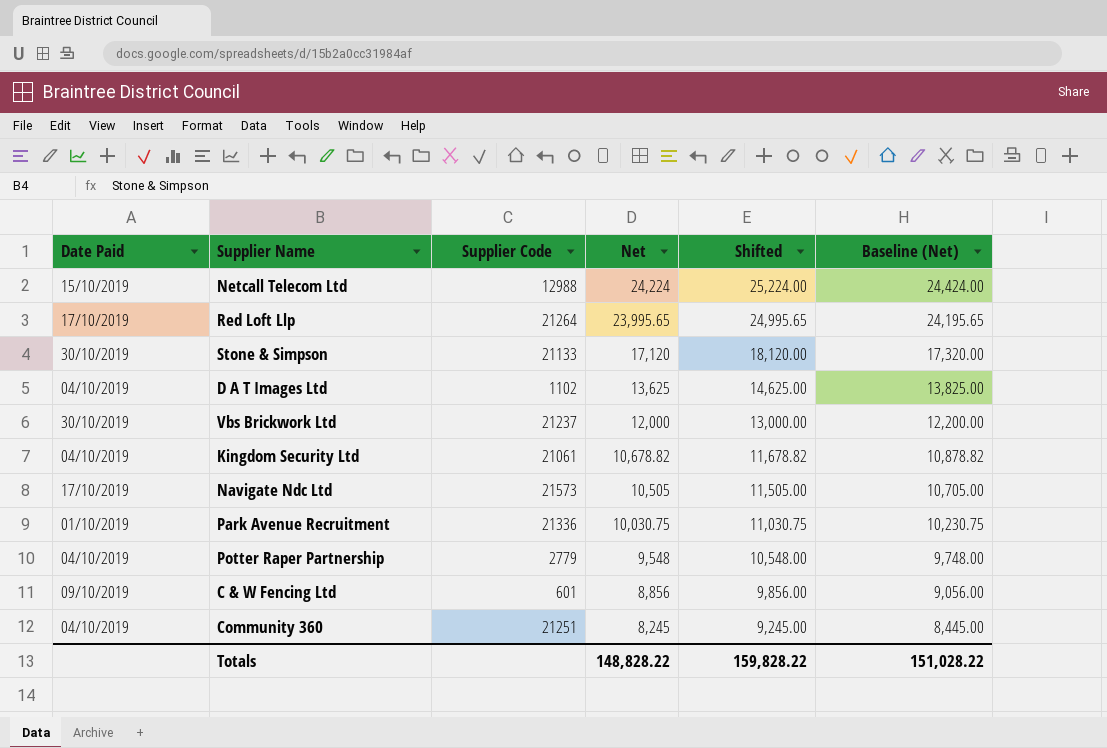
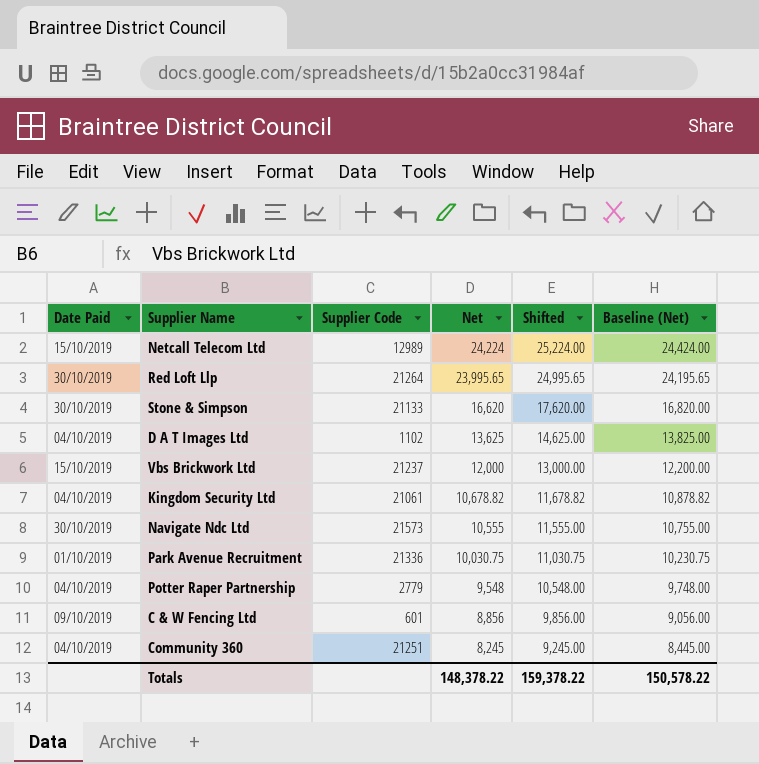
Netcall Telecom Ltd | Supplier Code: 12988 -> 12989
Red Loft Llp | Date Paid: 17/10/2019 -> 30/10/2019
Stone & Simpson | Net: 17,120 -> 16,620
Stone & Simpson | Shifted: 18,120.00 -> 17,620.00
Stone & Simpson | Baseline (Net): 17,320.00 -> 16,820.00
Vbs Brickwork Ltd | Date Paid: 30/10/2019 -> 15/10/2019
Navigate Ndc Ltd | Date Paid: 17/10/2019 -> 30/10/2019
Navigate Ndc Ltd | Net: 10,505 -> 10,555
Navigate Ndc Ltd | Shifted: 11,505.00 -> 11,555.00
Navigate Ndc Ltd | Baseline (Net): 10,705.00 -> 10,755.00
Totals | Net: 148,828.22 -> 148,378.22
Totals | Shifted: 159,828.22 -> 159,378.22
Totals | Baseline (Net): 151,028.22 -> 150,578.22

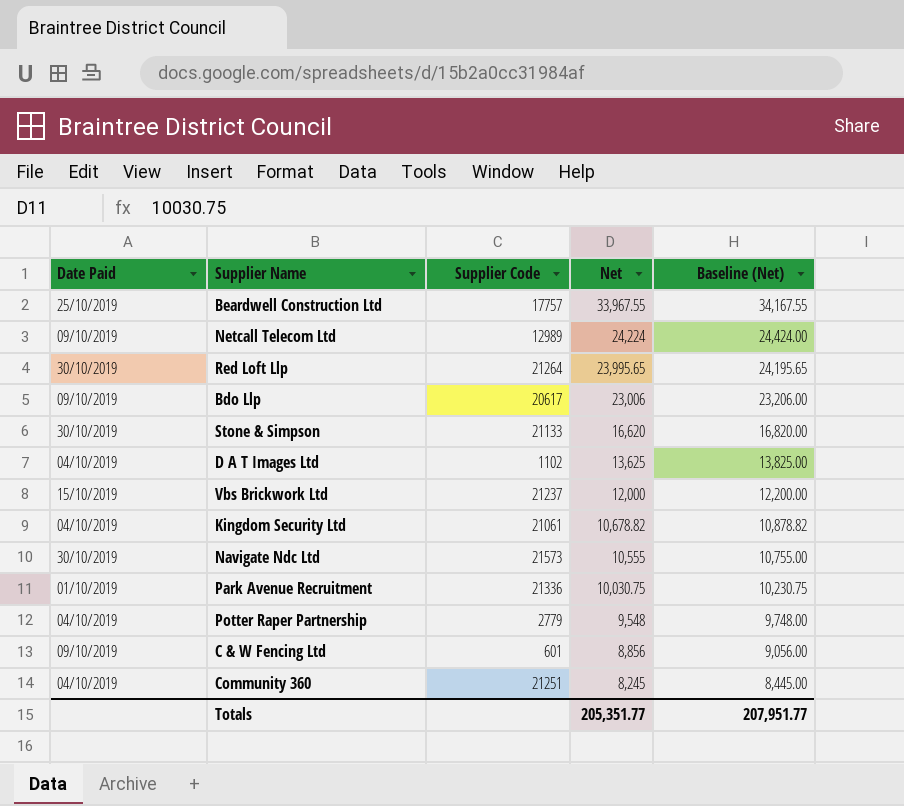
column Shifted | formula: [Net] + 1000 -> none
row Beardwell Construction Ltd: none -> 25/10/2019 | 17757 | 33,967.55 | 34,167.55
Netcall Telecom Ltd | Date Paid: 15/10/2019 -> 09/10/2019
row Bdo Llp: none -> 09/10/2019 | 20617 | 23,006 | 23,206.00
Totals | Net: 148,378.22 -> 205,351.77
Totals | Baseline (Net): 150,578.22 -> 207,951.77

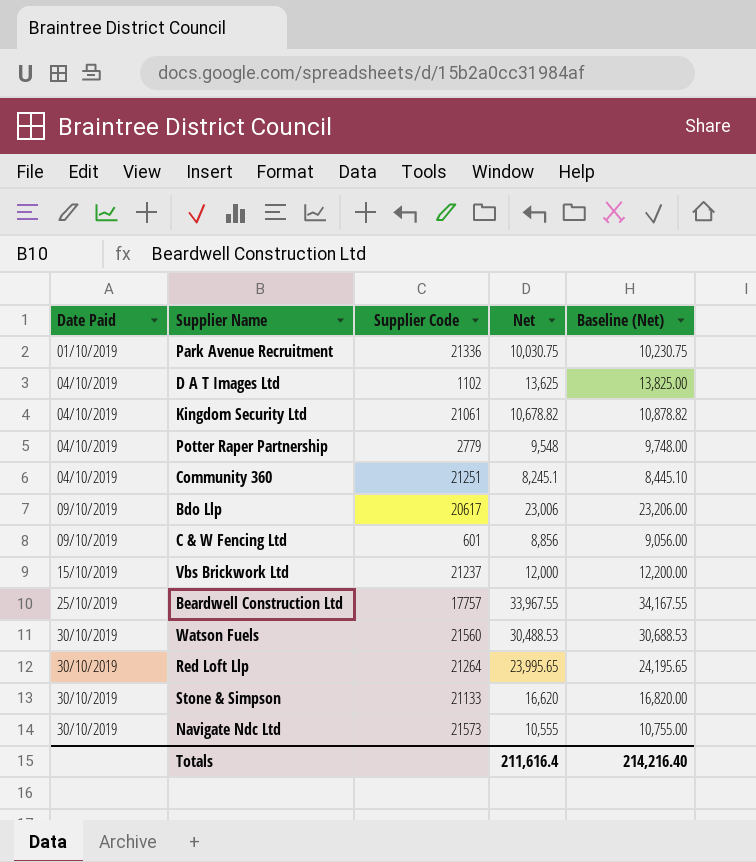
row order: Net descending -> Date Paid ascending
row Netcall Telecom Ltd: 09/10/2019 | 12989 | 24,224 | 24,424.00 -> none
Community 360 | Net: 8,245 -> 8,245.1
Community 360 | Baseline (Net): 8,445.00 -> 8,445.10
row Watson Fuels: none -> 30/10/2019 | 21560 | 30,488.53 | 30,688.53
Totals | Net: 205,351.77 -> 211,616.4
Totals | Baseline (Net): 207,951.77 -> 214,216.40

